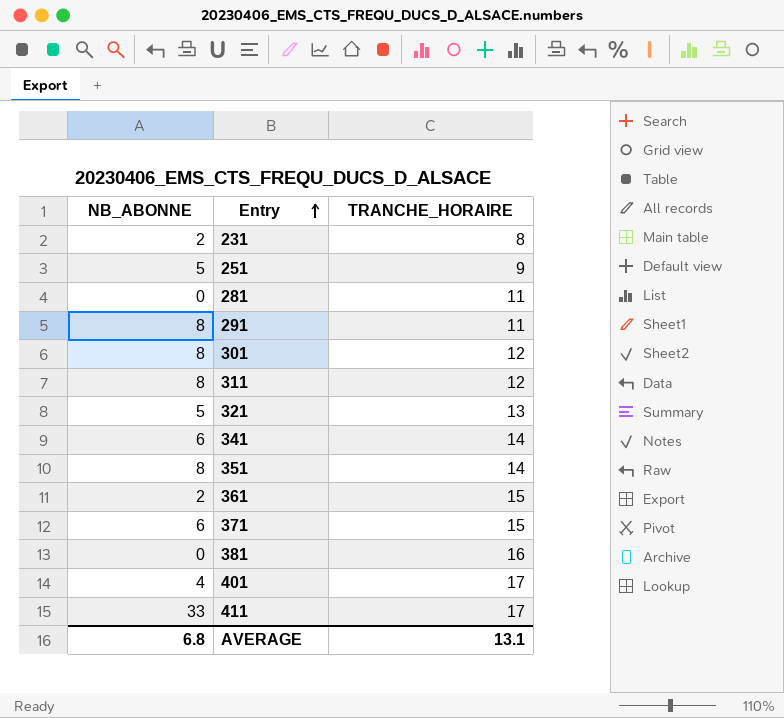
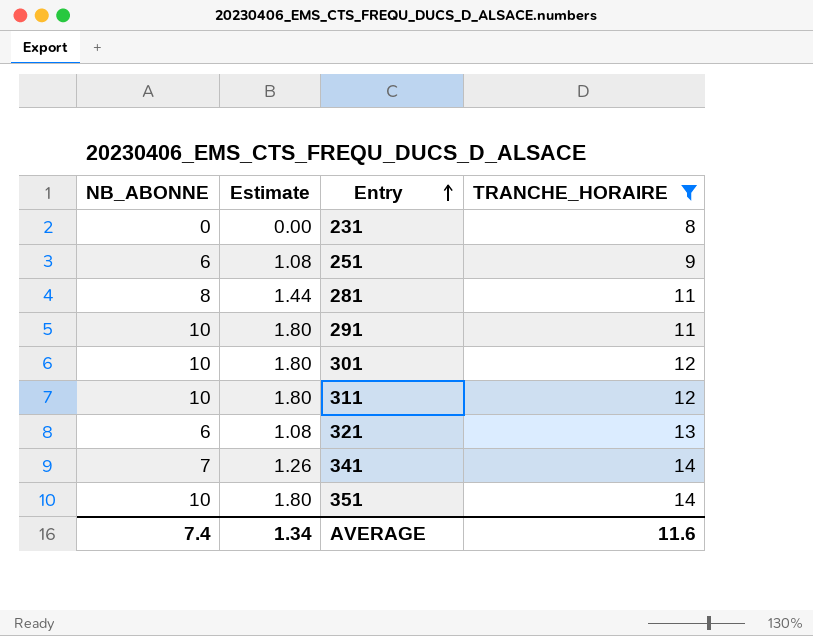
filter: none -> TRANCHE_HORAIRE <= 14
column Estimate | formula: none -> [NB_ABONNE] * 0.18
231 | NB_ABONNE: 2 -> 0
251 | NB_ABONNE: 5 -> 6
281 | NB_ABONNE: 0 -> 8
291 | NB_ABONNE: 8 -> 10
301 | NB_ABONNE: 8 -> 10
311 | NB_ABONNE: 8 -> 10
321 | NB_ABONNE: 5 -> 6
341 | NB_ABONNE: 6 -> 7
351 | NB_ABONNE: 8 -> 10
AVERAGE | NB_ABONNE: 6.8 -> 7.4
AVERAGE | TRANCHE_HORAIRE: 13.1 -> 11.6

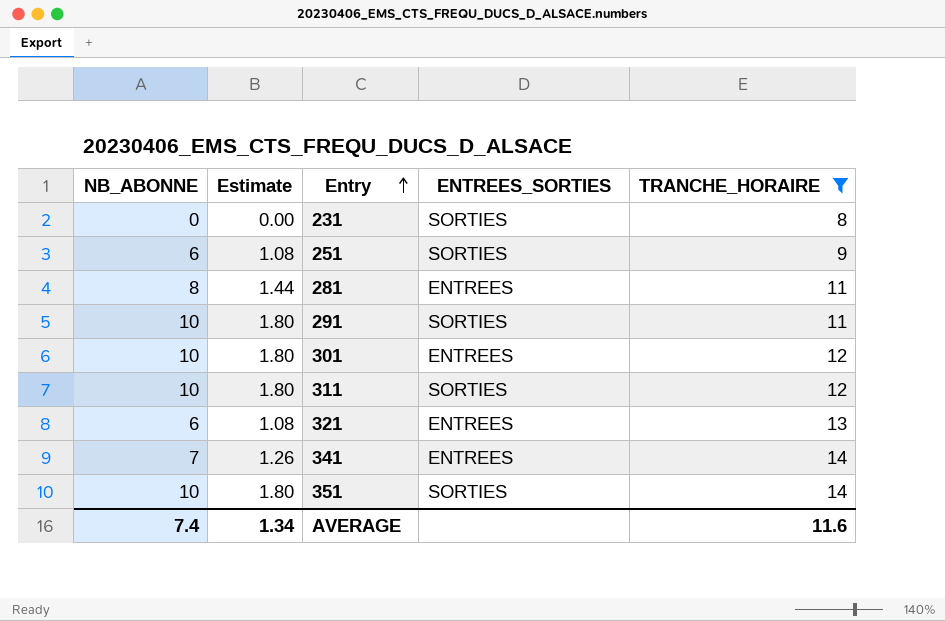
column ENTREES_SORTIES | position: none -> 4

